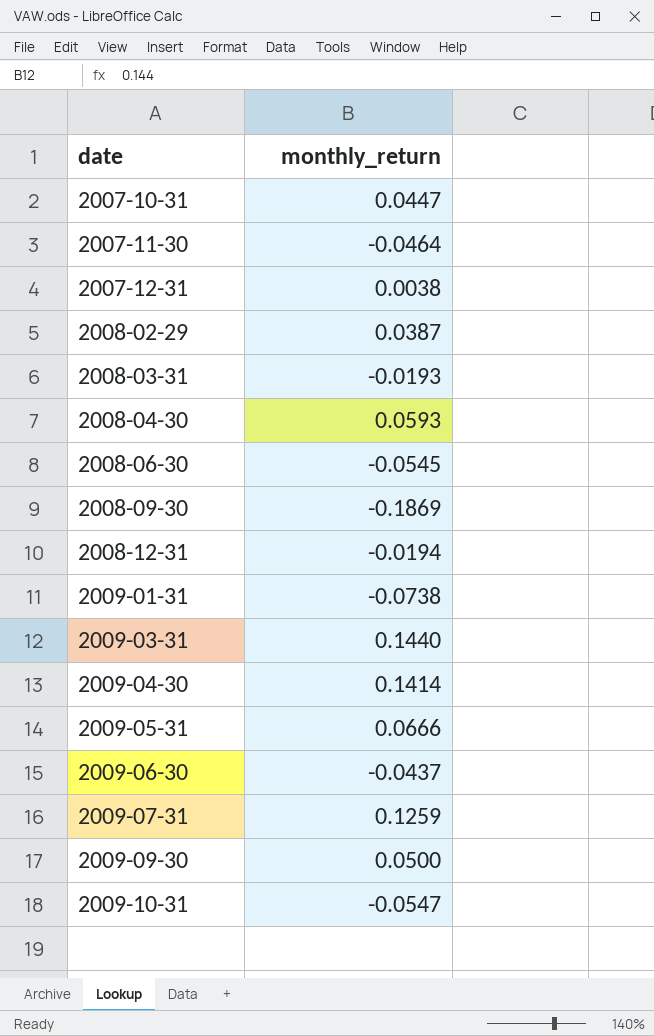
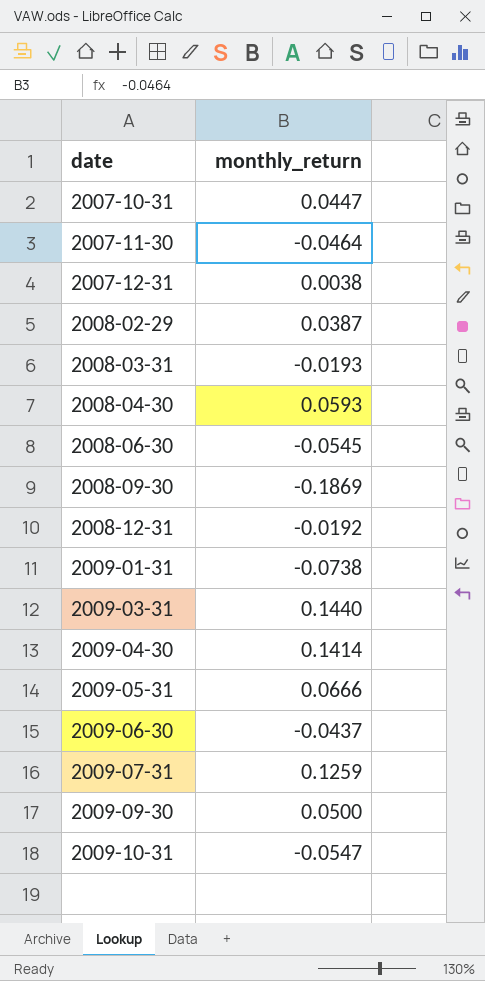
2008-12-31 | monthly_return: -0.0194 -> -0.0192

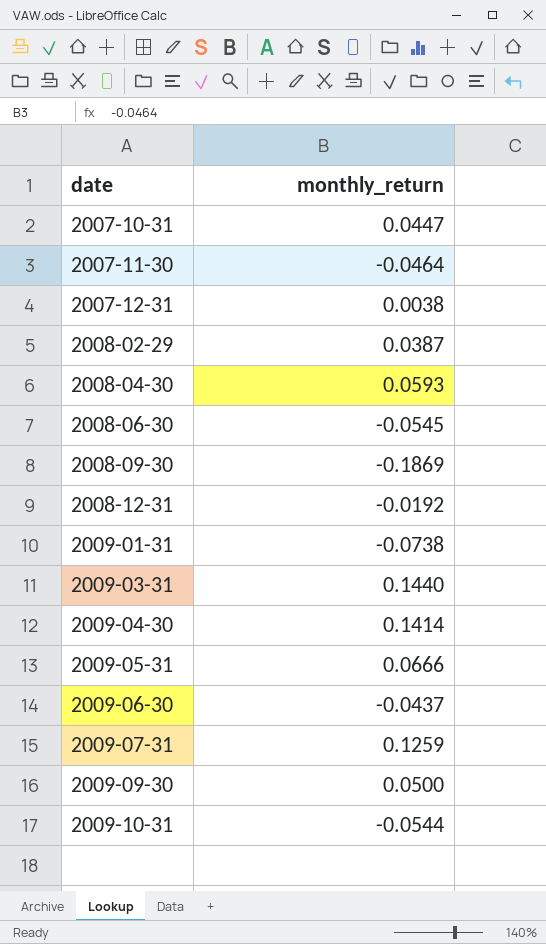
row 2008-03-31: -0.0193 -> none
2009-10-31 | monthly_return: -0.0547 -> -0.0544

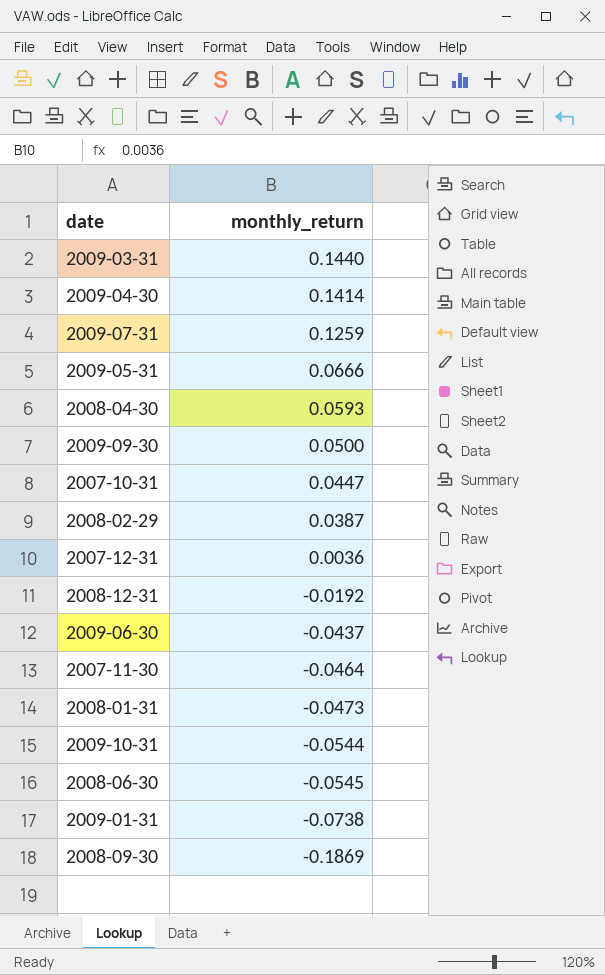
row order: date ascending -> monthly_return descending
2007-12-31 | monthly_return: 0.0038 -> 0.0036
row 2008-01-31: none -> -0.0473

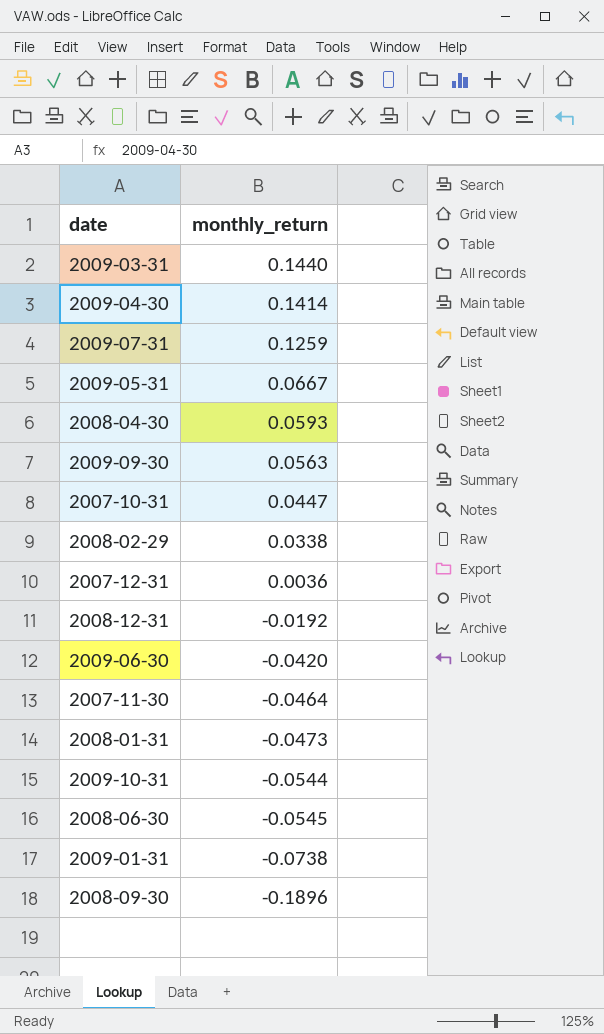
2009-05-31 | monthly_return: 0.0666 -> 0.0667
2009-09-30 | monthly_return: 0.0500 -> 0.0563
2008-02-29 | monthly_return: 0.0387 -> 0.0338
2009-06-30 | monthly_return: -0.0437 -> -0.0420
2008-09-30 | monthly_return: -0.1869 -> -0.1896

